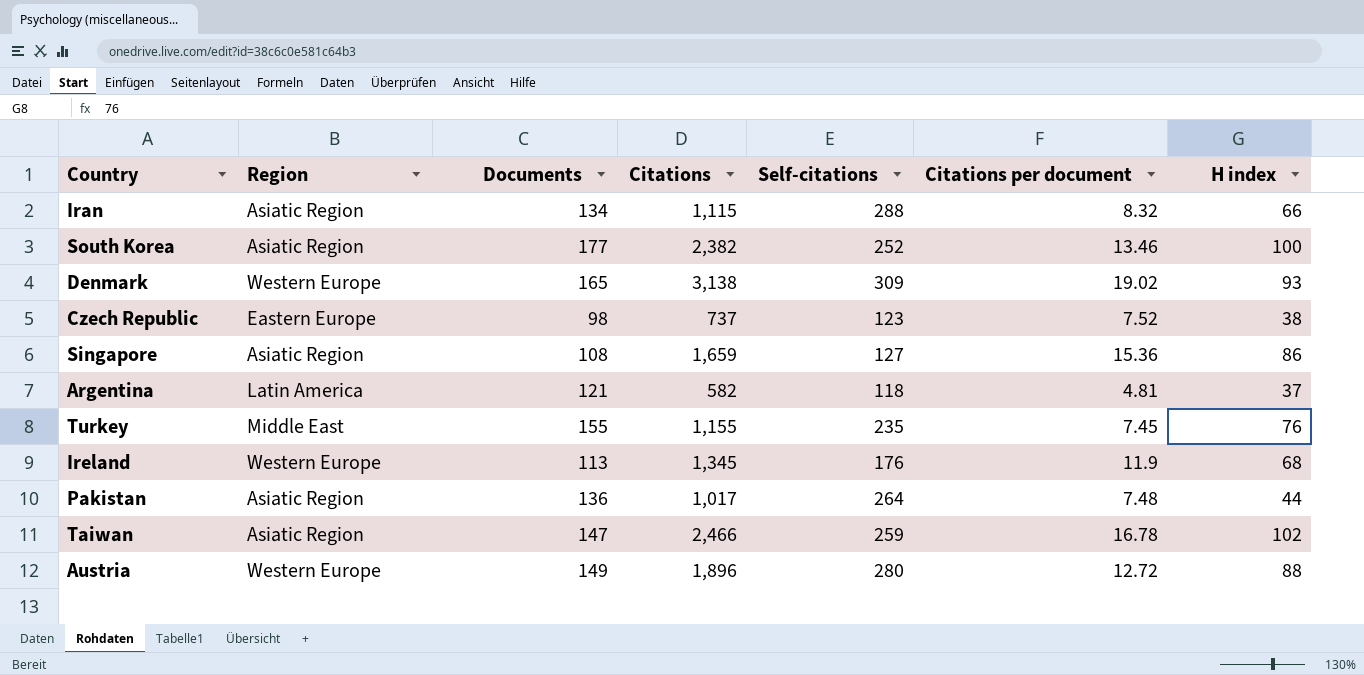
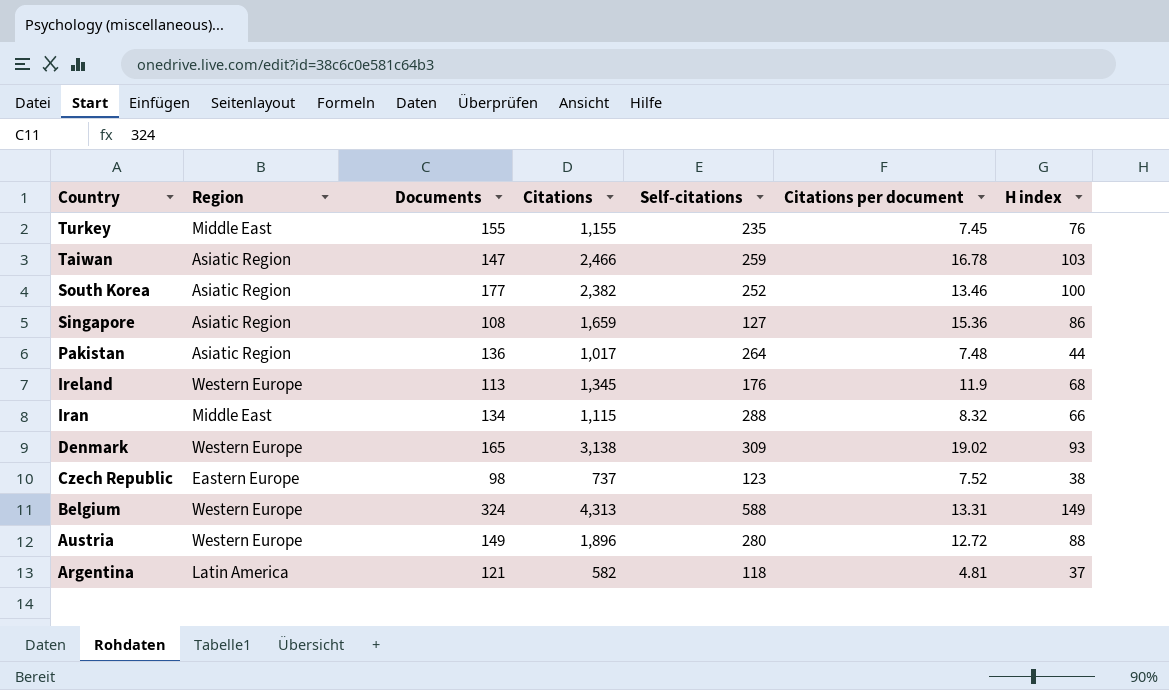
row order: none -> Country descending
Taiwan | H index: 102 -> 103
Iran | Region: Asiatic Region -> Middle East
row Belgium: none -> Western Europe | 324 | 4,313 | 588 | 13.31 | 149

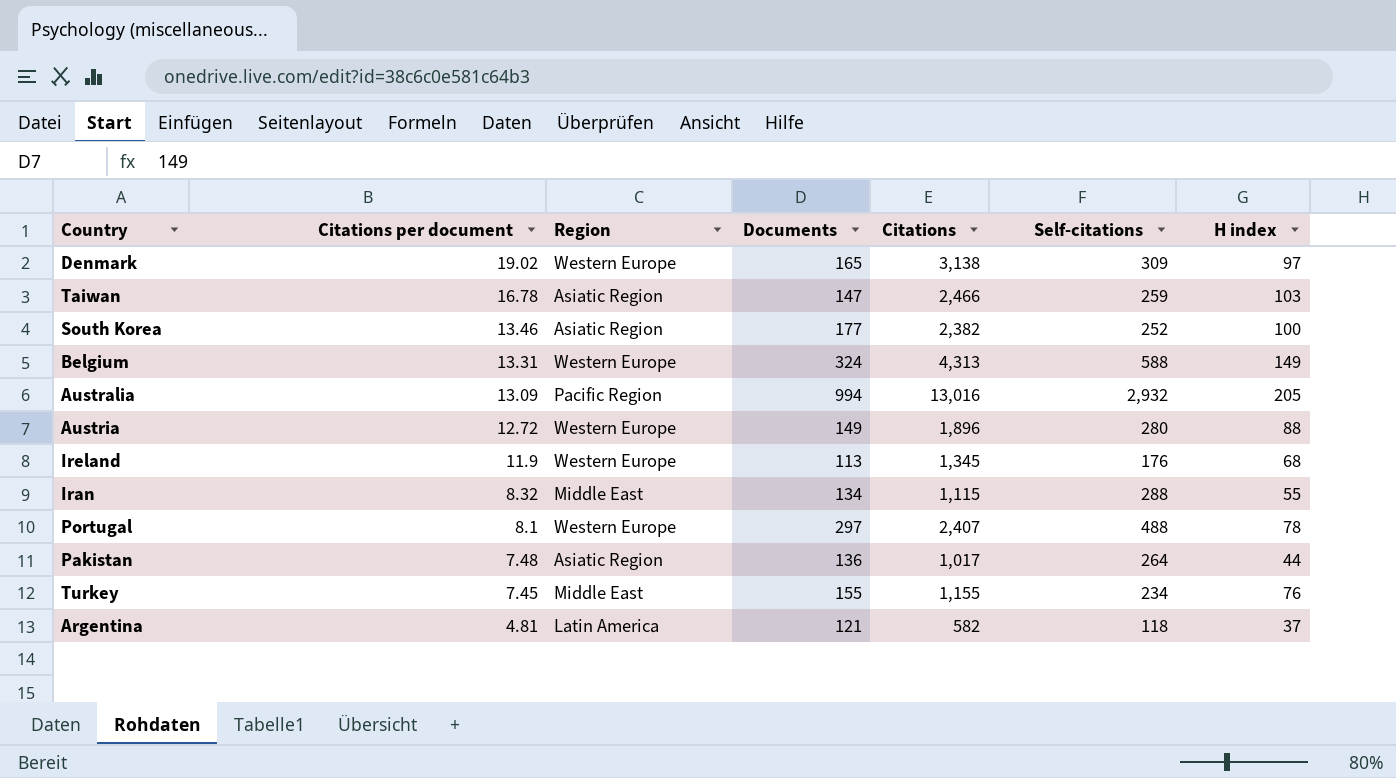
row order: Country descending -> Citations per document descending
column Citations per document | position: 6 -> 2
row Singapore: Asiatic Region | 108 | 1,659 | 127 | 15.36 | 86 -> none
row Czech Republic: Eastern Europe | 98 | 737 | 123 | 7.52 | 38 -> none
Denmark | H index: 93 -> 97
row Australia: none -> 13.09 | Pacific Region | 994 | 13,016 | 2,932 | 205
Iran | H index: 66 -> 55
row Portugal: none -> 8.1 | Western Europe | 297 | 2,407 | 488 | 78
Turkey | Self-citations: 235 -> 234

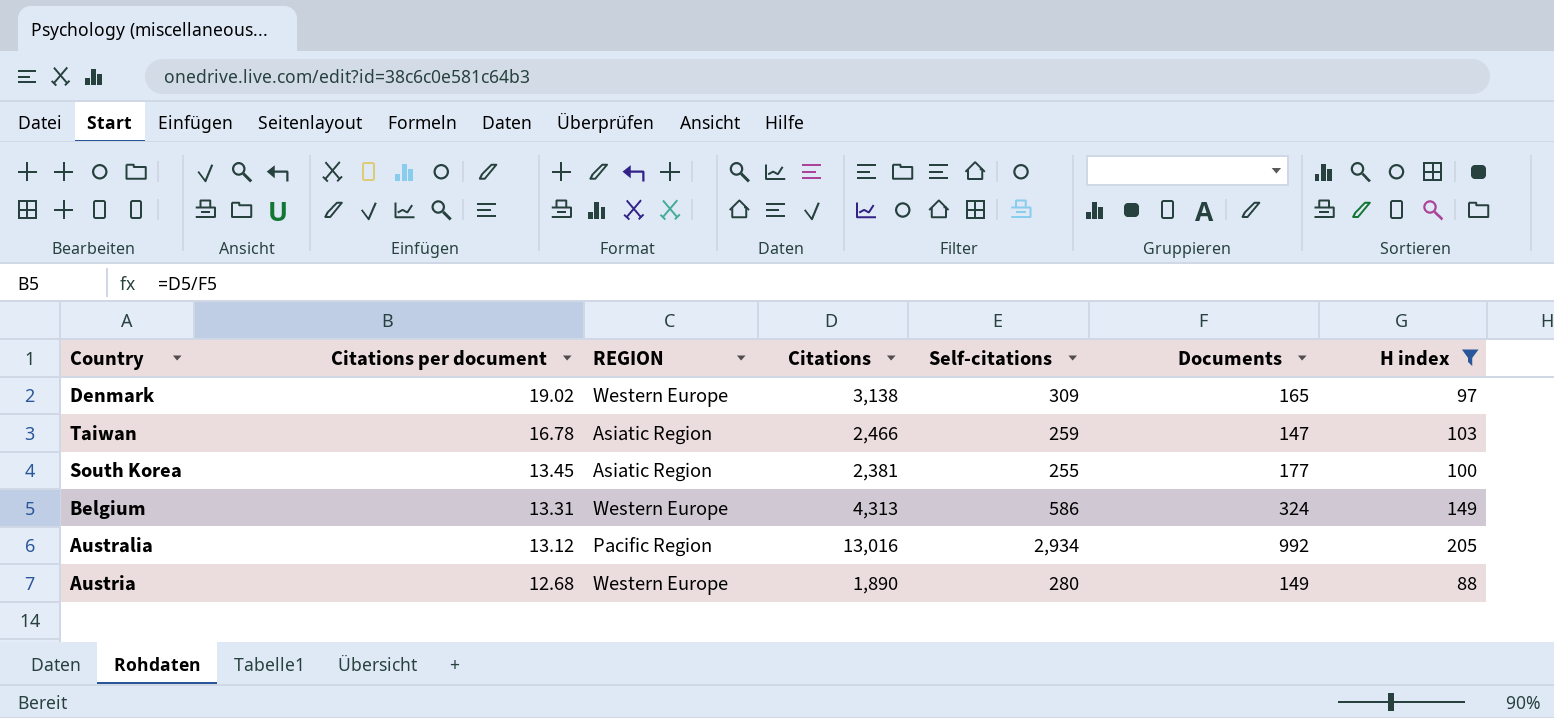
filter: none -> H index >= 88
column name: Region -> REGION
column Documents | position: 4 -> 6
South Korea | Citations per document: 13.46 -> 13.45
South Korea | Citations: 2,382 -> 2,381
South Korea | Self-citations: 252 -> 255
Belgium | Self-citations: 588 -> 586
Australia | Citations per document: 13.09 -> 13.12
Australia | Self-citations: 2,932 -> 2,934
Australia | Documents: 994 -> 992
Austria | Citations per document: 12.72 -> 12.68
Austria | Citations: 1,896 -> 1,890

